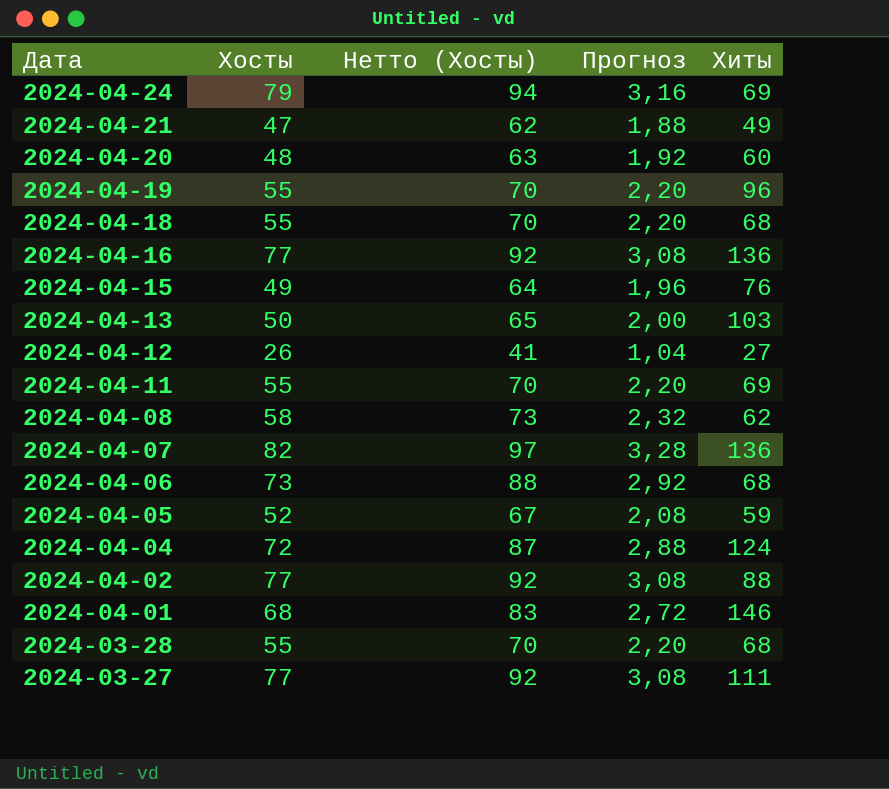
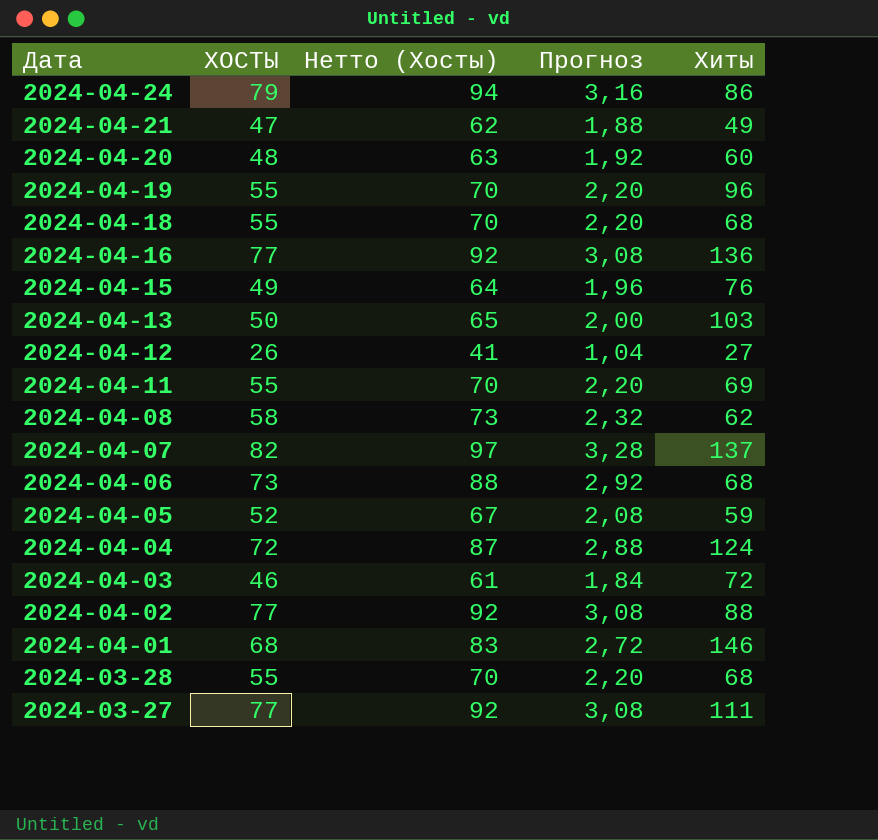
column name: Хосты -> ХОСТЫ
2024-04-24 | Хиты: 69 -> 86
2024-04-07 | Хиты: 136 -> 137
row 2024-04-03: none -> 46 | 61 | 1,84 | 72

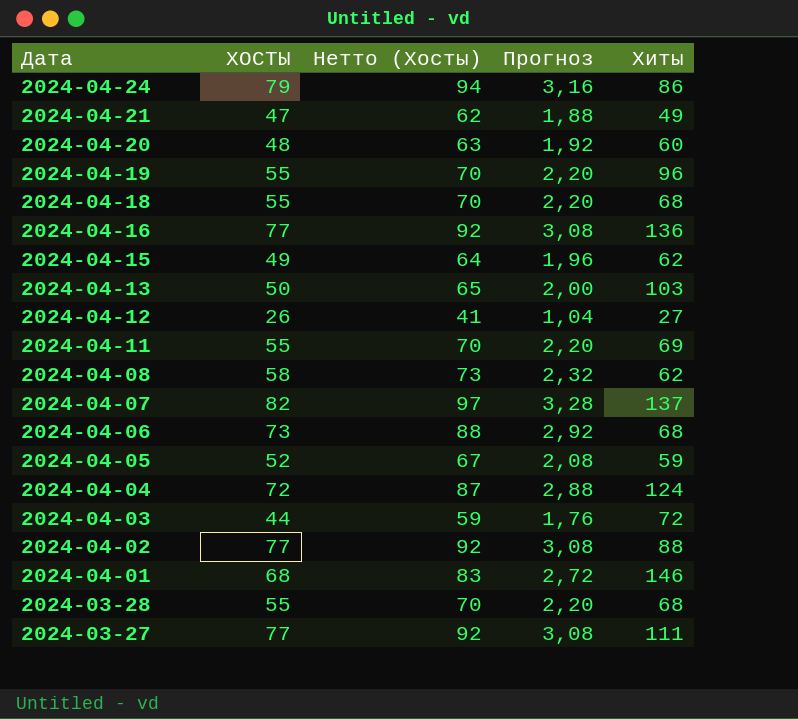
2024-04-15 | Хиты: 76 -> 62
2024-04-03 | ХОСТЫ: 46 -> 44
2024-04-03 | Нетто (Хосты): 61 -> 59
2024-04-03 | Прогноз: 1,84 -> 1,76

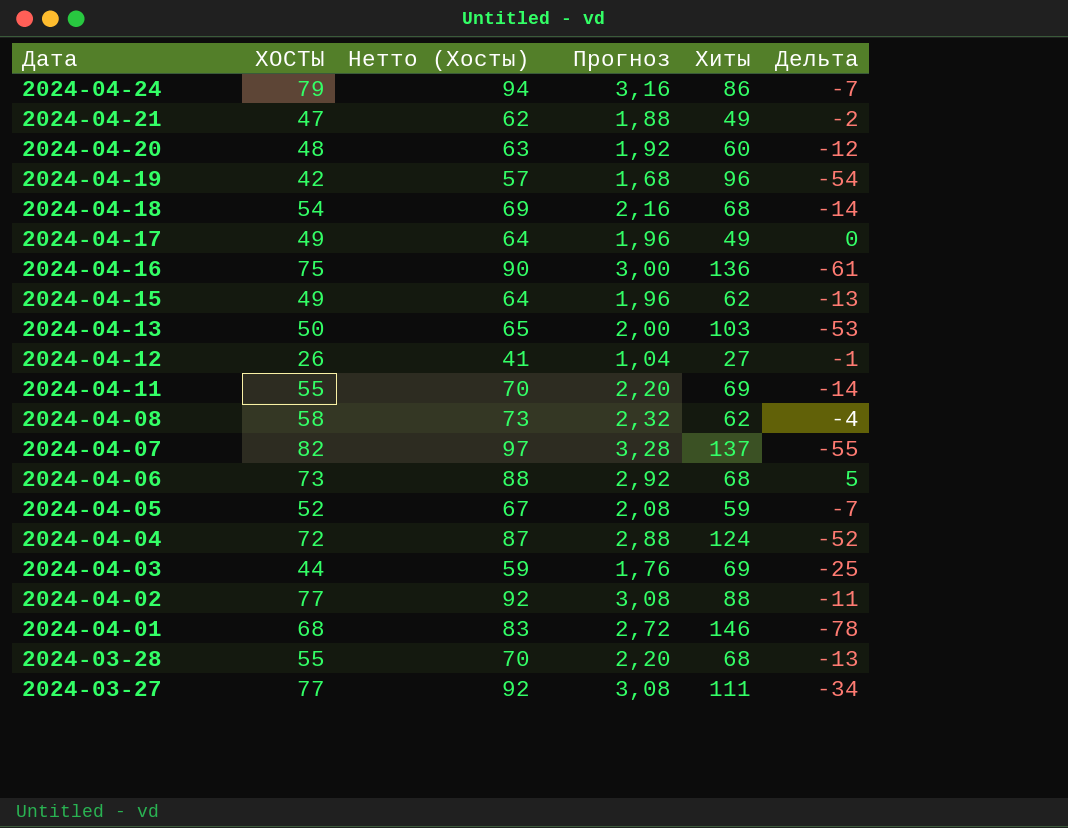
column Дельта | formula: none -> [ХОСТЫ] - [Хиты]
2024-04-19 | ХОСТЫ: 55 -> 42
2024-04-19 | Нетто (Хосты): 70 -> 57
2024-04-19 | Прогноз: 2,20 -> 1,68
2024-04-18 | ХОСТЫ: 55 -> 54
2024-04-18 | Нетто (Хосты): 70 -> 69
2024-04-18 | Прогноз: 2,20 -> 2,16
row 2024-04-17: none -> 49 | 64 | 1,96 | 49 | 0
2024-04-16 | ХОСТЫ: 77 -> 75
2024-04-16 | Нетто (Хосты): 92 -> 90
2024-04-16 | Прогноз: 3,08 -> 3,00
2024-04-03 | Хиты: 72 -> 69

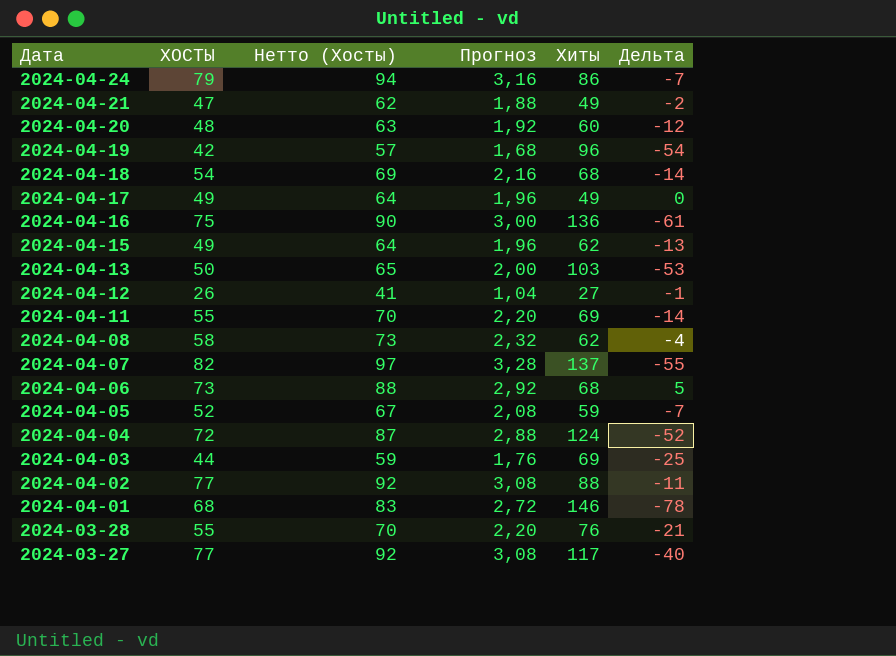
2024-03-28 | Хиты: 68 -> 76
2024-03-28 | Дельта: -13 -> -21
2024-03-27 | Хиты: 111 -> 117
2024-03-27 | Дельта: -34 -> -40

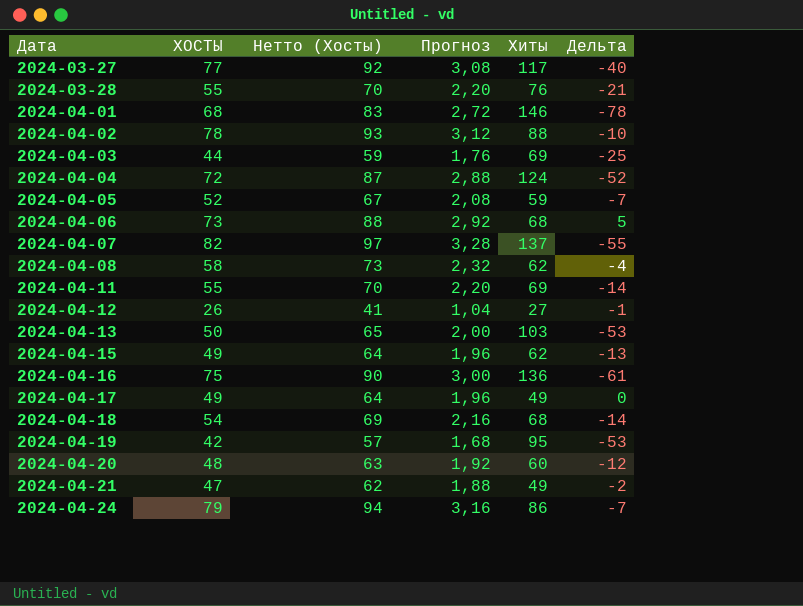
row order: Дата descending -> Дата ascending
2024-04-02 | ХОСТЫ: 77 -> 78
2024-04-02 | Нетто (Хосты): 92 -> 93
2024-04-02 | Прогноз: 3,08 -> 3,12
2024-04-02 | Дельта: -11 -> -10
2024-04-19 | Хиты: 96 -> 95
2024-04-19 | Дельта: -54 -> -53

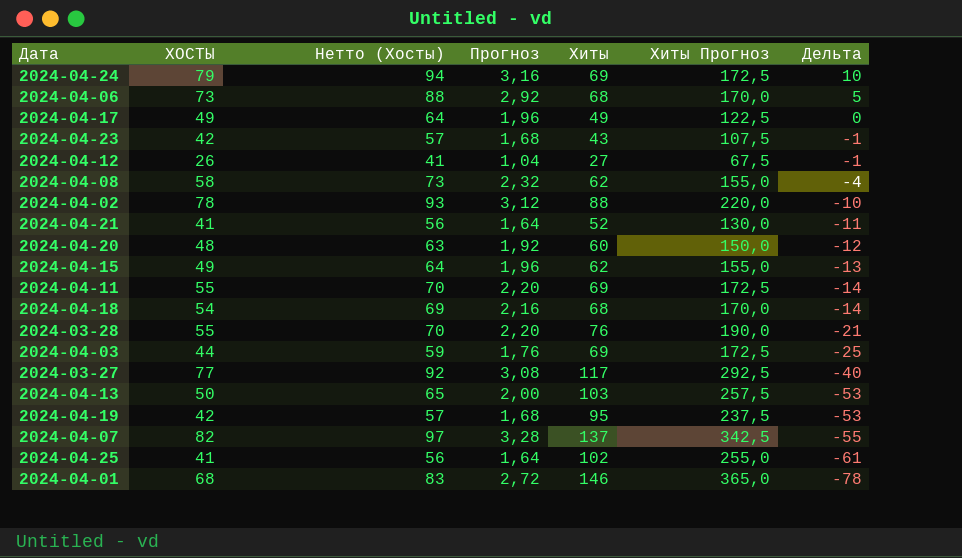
row order: Дата ascending -> Дельта descending
column Хиты Прогноз | formula: none -> [Хиты] * 2,5
row 2024-04-04: 72 | 87 | 2,88 | 124 | -52 -> none
row 2024-04-05: 52 | 67 | 2,08 | 59 | -7 -> none
row 2024-04-16: 75 | 90 | 3,00 | 136 | -61 -> none
2024-04-24 | Хиты: 86 -> 69
2024-04-24 | Дельта: -7 -> 10
row 2024-04-23: none -> 42 | 57 | 1,68 | 43 | 107,5 | -1
2024-04-21 | ХОСТЫ: 47 -> 41
2024-04-21 | Нетто (Хосты): 62 -> 56
2024-04-21 | Прогноз: 1,88 -> 1,64
2024-04-21 | Хиты: 49 -> 52
2024-04-21 | Дельта: -2 -> -11
row 2024-04-25: none -> 41 | 56 | 1,64 | 102 | 255,0 | -61

